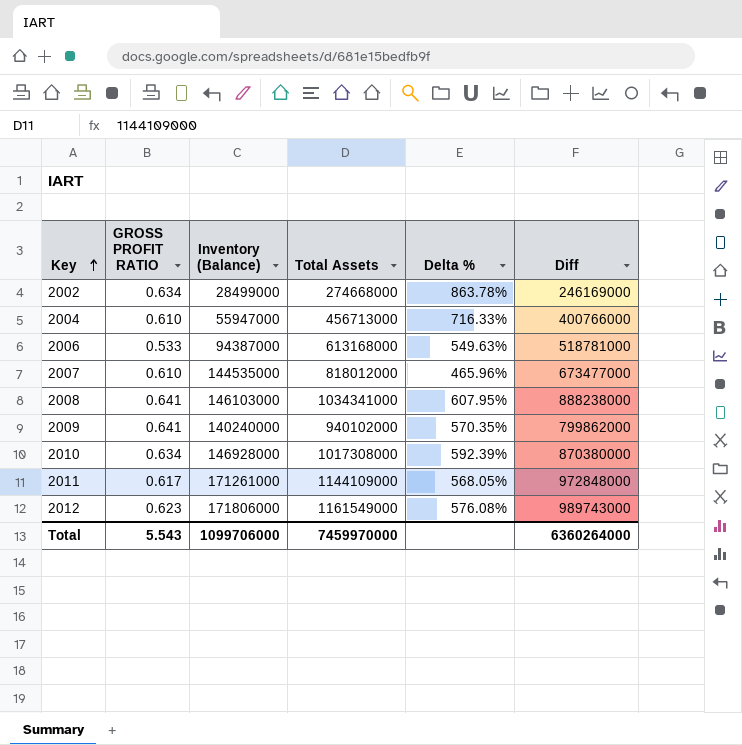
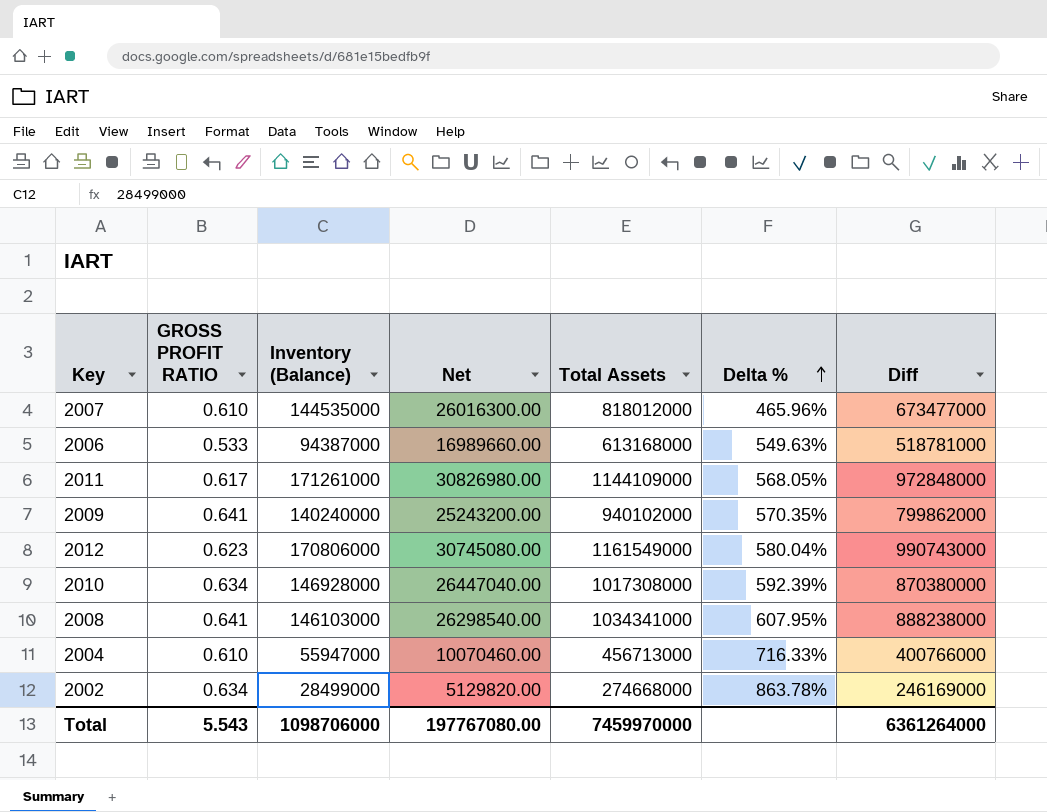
row order: Key ascending -> Delta % ascending
column Net | formula: none -> [Inventory (Balance)] * 0.18
2012 | Inventory (Balance): 171806000 -> 170806000
2012 | Delta %: 576.08% -> 580.04%
2012 | Diff: 989743000 -> 990743000
Total | Inventory (Balance): 1099706000 -> 1098706000
Total | Diff: 6360264000 -> 6361264000

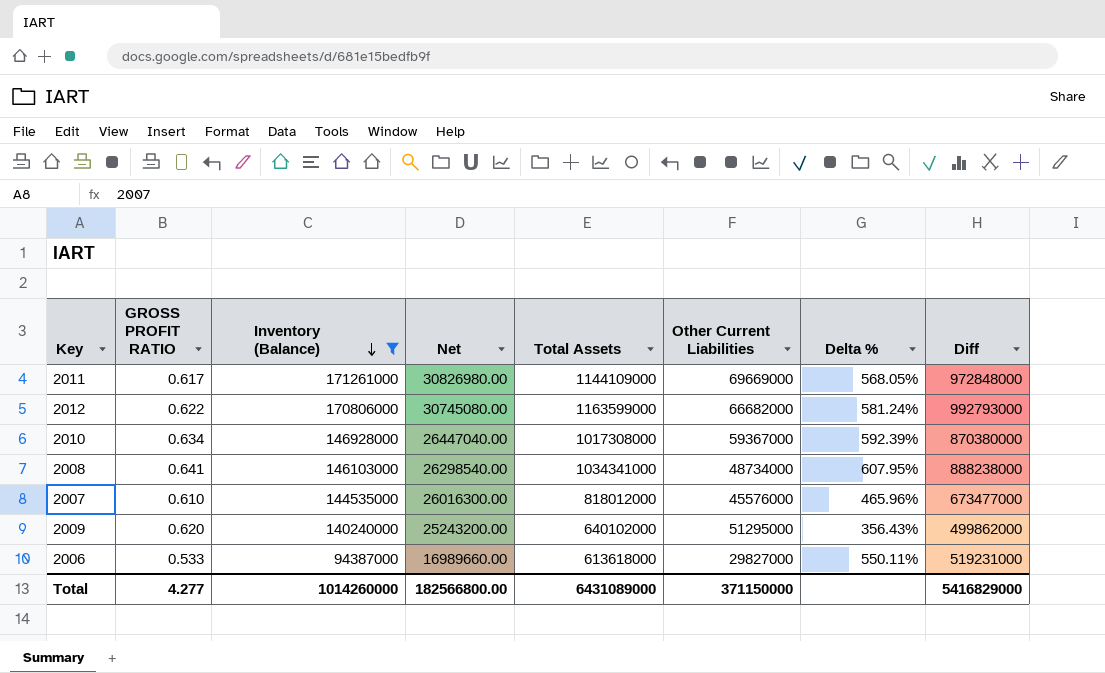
filter: none -> Inventory (Balance) >= 94387000
row order: Delta % ascending -> Inventory (Balance) descending
column Other Current Liabilities | position: none -> 6
2012 | GROSS PROFIT RATIO: 0.623 -> 0.622
2012 | Total Assets: 1161549000 -> 1163599000
2012 | Delta %: 580.04% -> 581.24%
2012 | Diff: 990743000 -> 992793000
2009 | GROSS PROFIT RATIO: 0.641 -> 0.620
2009 | Total Assets: 940102000 -> 640102000
2009 | Delta %: 570.35% -> 356.43%
2009 | Diff: 799862000 -> 499862000
2006 | Total Assets: 613168000 -> 613618000
2006 | Delta %: 549.63% -> 550.11%
2006 | Diff: 518781000 -> 519231000
Total | GROSS PROFIT RATIO: 5.543 -> 4.277
Total | Inventory (Balance): 1098706000 -> 1014260000
Total | Net: 197767080.00 -> 182566800.00
Total | Total Assets: 7459970000 -> 6431089000
Total | Diff: 6361264000 -> 5416829000

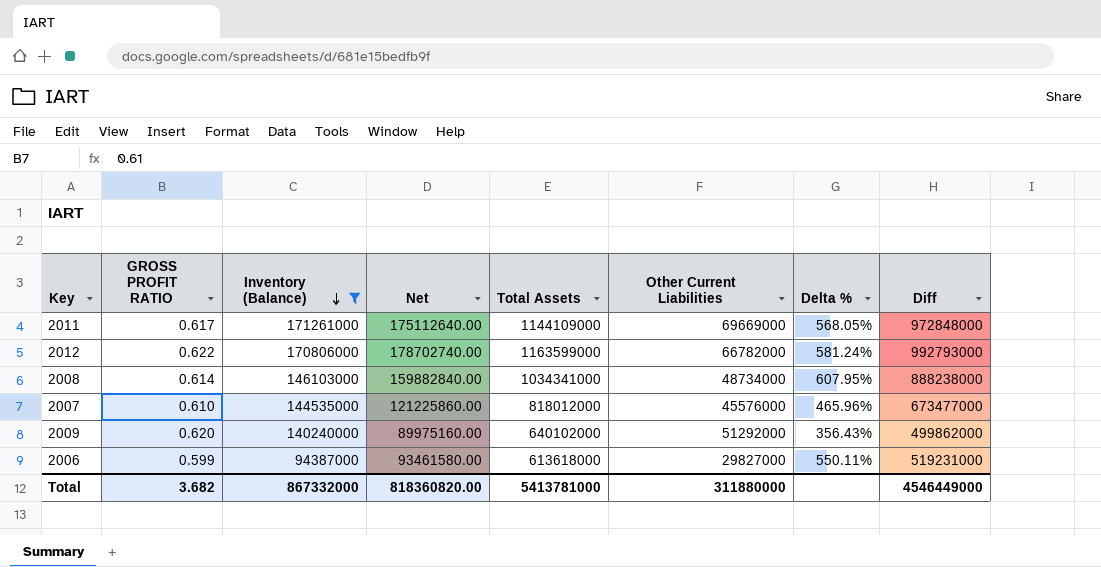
column Net | formula: [Inventory (Balance)] * 0.18 -> [Diff] * 0.18
row 2010: 0.634 | 146928000 | 26447040.00 | 1017308000 | 59367000 | 592.39% | 870380000 -> none
2012 | Other Current Liabilities: 66682000 -> 66782000
2008 | GROSS PROFIT RATIO: 0.641 -> 0.614
2009 | Other Current Liabilities: 51295000 -> 51292000
2006 | GROSS PROFIT RATIO: 0.533 -> 0.599
Total | GROSS PROFIT RATIO: 4.277 -> 3.682
Total | Inventory (Balance): 1014260000 -> 867332000
Total | Net: 182566800.00 -> 818360820.00
Total | Total Assets: 6431089000 -> 5413781000
Total | Other Current Liabilities: 371150000 -> 311880000
Total | Diff: 5416829000 -> 4546449000

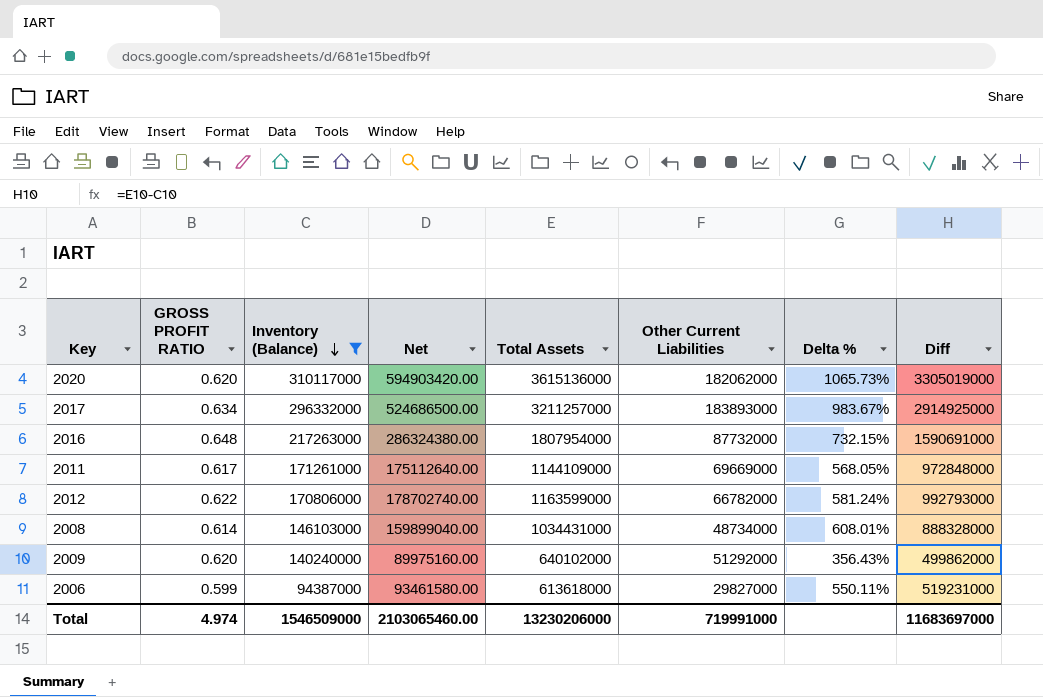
row 2007: 0.610 | 144535000 | 121225860.00 | 818012000 | 45576000 | 465.96% | 673477000 -> none
row 2020: none -> 0.620 | 310117000 | 594903420.00 | 3615136000 | 182062000 | 1065.73% | 3305019000
row 2017: none -> 0.634 | 296332000 | 524686500.00 | 3211257000 | 183893000 | 983.67% | 2914925000
row 2016: none -> 0.648 | 217263000 | 286324380.00 | 1807954000 | 87732000 | 732.15% | 1590691000
2008 | Net: 159882840.00 -> 159899040.00
2008 | Total Assets: 1034341000 -> 1034431000
2008 | Delta %: 607.95% -> 608.01%
2008 | Diff: 888238000 -> 888328000
Total | GROSS PROFIT RATIO: 3.682 -> 4.974
Total | Inventory (Balance): 867332000 -> 1546509000
Total | Net: 818360820.00 -> 2103065460.00
Total | Total Assets: 5413781000 -> 13230206000
Total | Other Current Liabilities: 311880000 -> 719991000
Total | Diff: 4546449000 -> 11683697000

